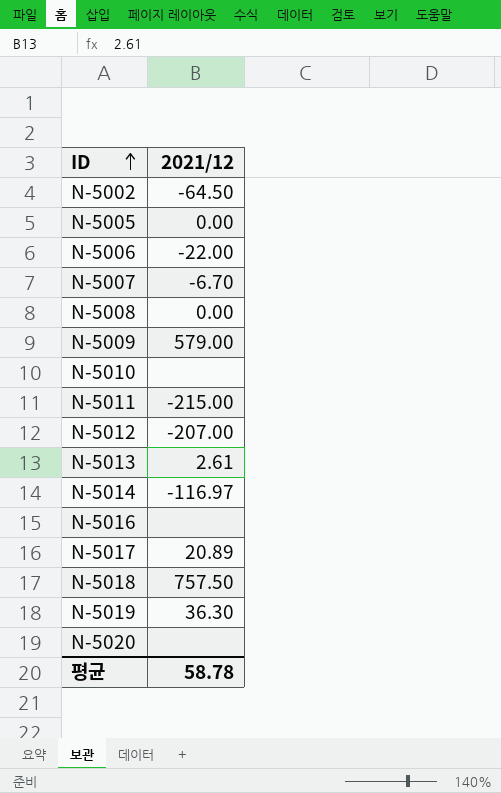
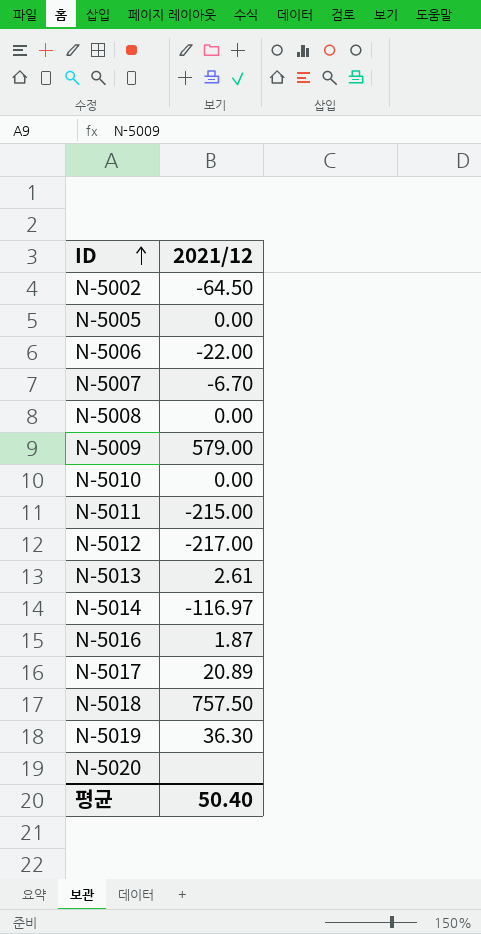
N-5010 | 2021/12: none -> 0.00
N-5012 | 2021/12: -207.00 -> -217.00
N-5016 | 2021/12: none -> 1.87
평균 | 2021/12: 58.78 -> 50.40

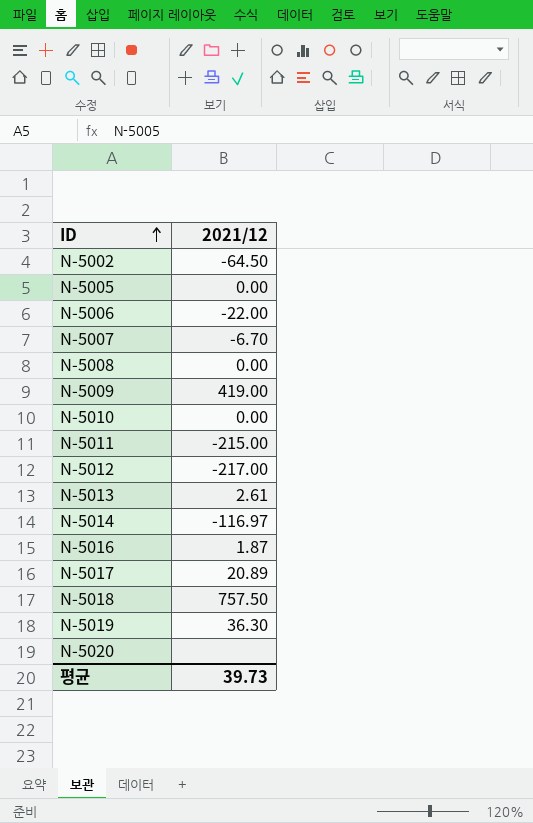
N-5009 | 2021/12: 579.00 -> 419.00
평균 | 2021/12: 50.40 -> 39.73

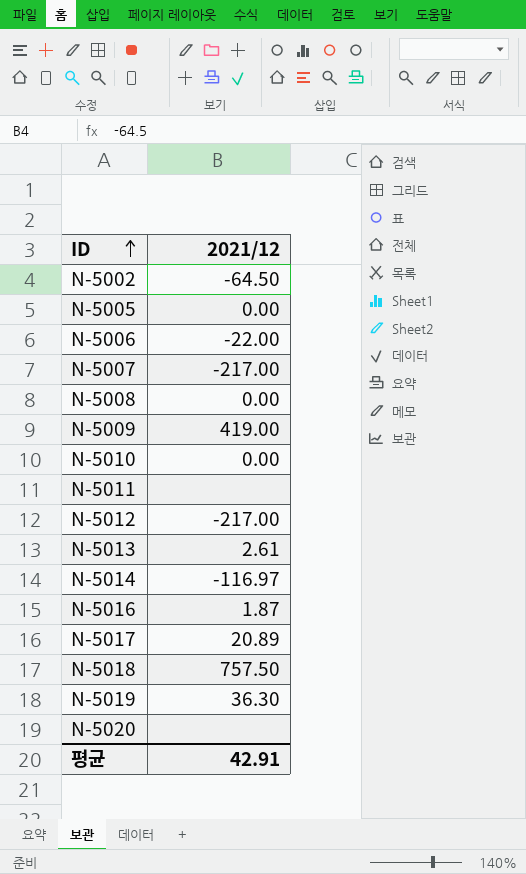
N-5007 | 2021/12: -6.70 -> -217.00
N-5011 | 2021/12: -215.00 -> none
평균 | 2021/12: 39.73 -> 42.91

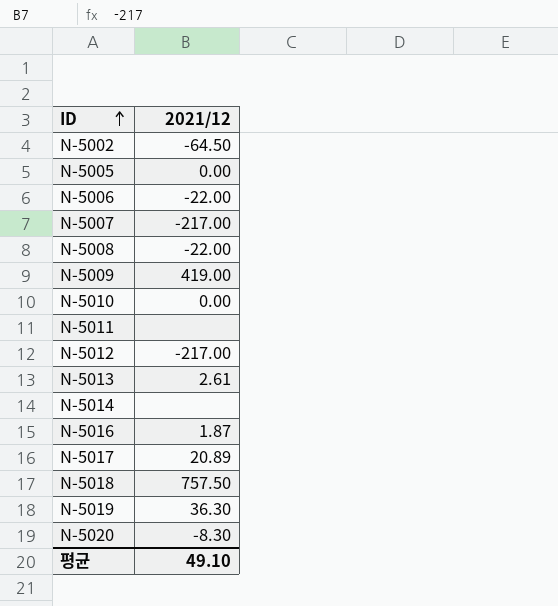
N-5008 | 2021/12: 0.00 -> -22.00
N-5014 | 2021/12: -116.97 -> none
N-5020 | 2021/12: none -> -8.30
평균 | 2021/12: 42.91 -> 49.10

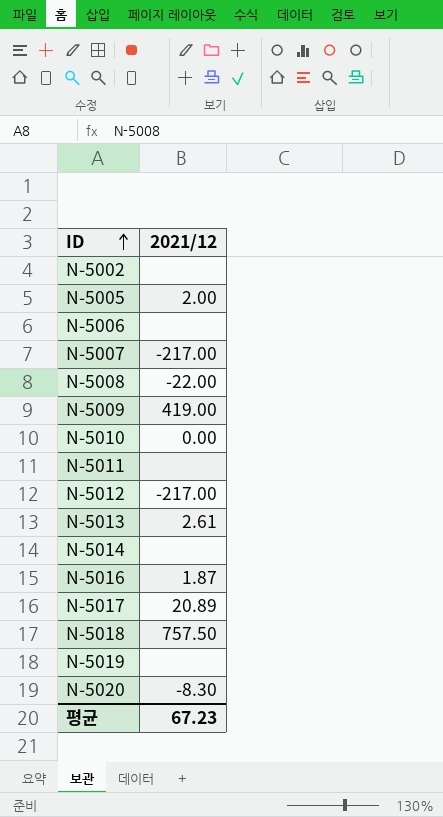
N-5002 | 2021/12: -64.50 -> none
N-5005 | 2021/12: 0.00 -> 2.00
N-5006 | 2021/12: -22.00 -> none
N-5019 | 2021/12: 36.30 -> none
평균 | 2021/12: 49.10 -> 67.23

